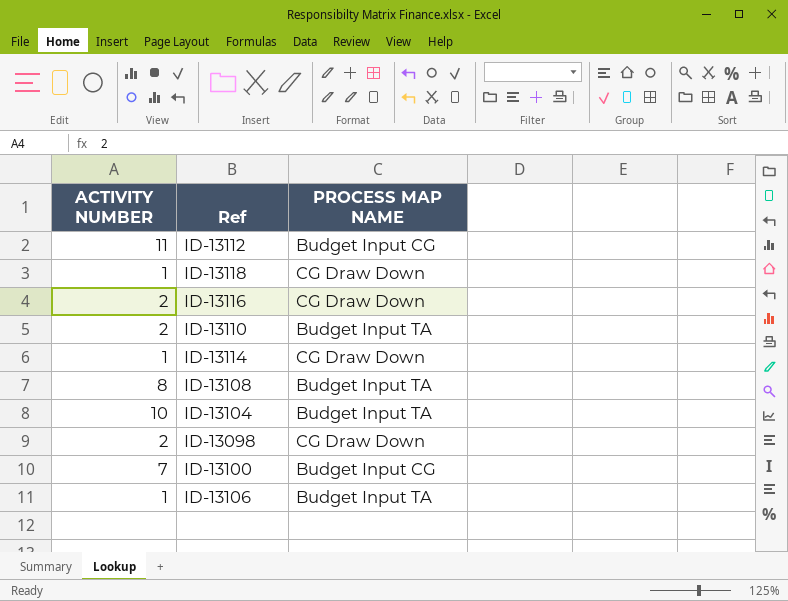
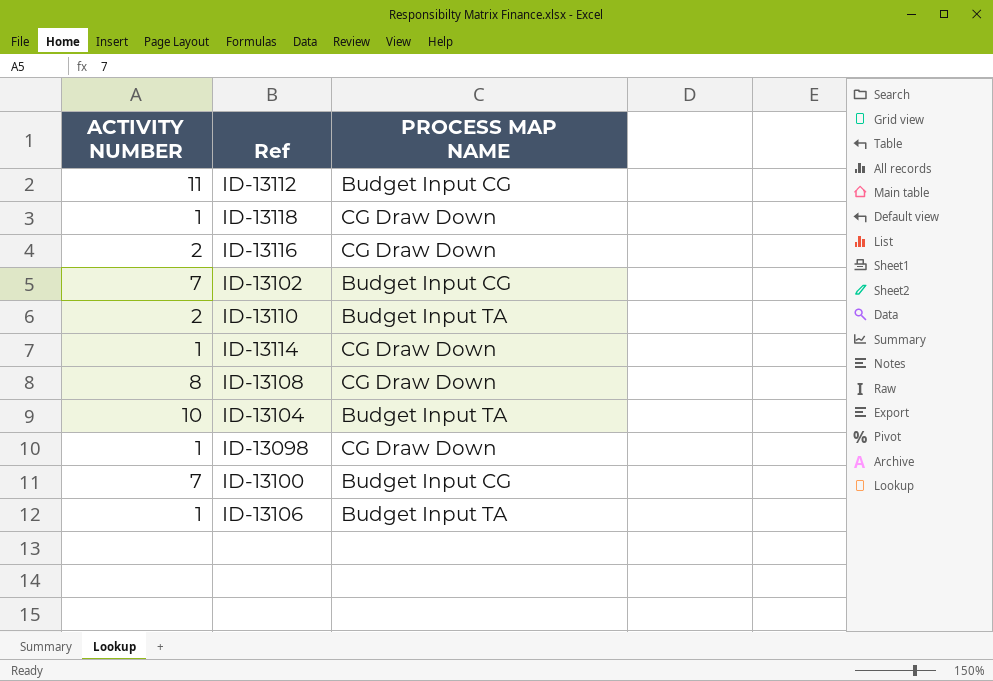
row ID-13102: none -> 7 | Budget Input CG
ID-13108 | PROCESS MAP NAME: Budget Input TA -> CG Draw Down
ID-13098 | ACTIVITY NUMBER: 2 -> 1

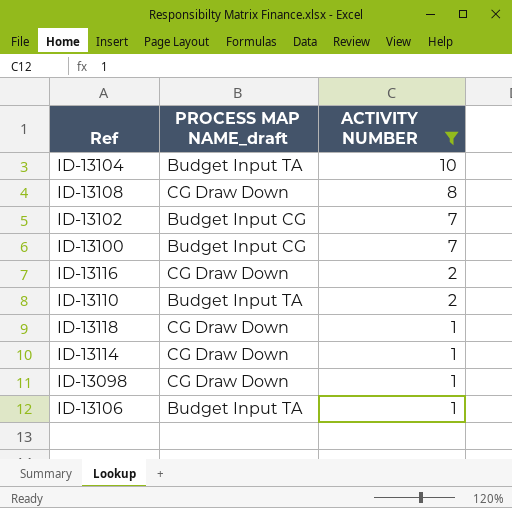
filter: none -> ACTIVITY NUMBER != 11
row order: none -> ACTIVITY NUMBER descending
column name: PROCESS MAP NAME -> PROCESS MAP NAME_draft
column ACTIVITY NUMBER | position: 1 -> 3

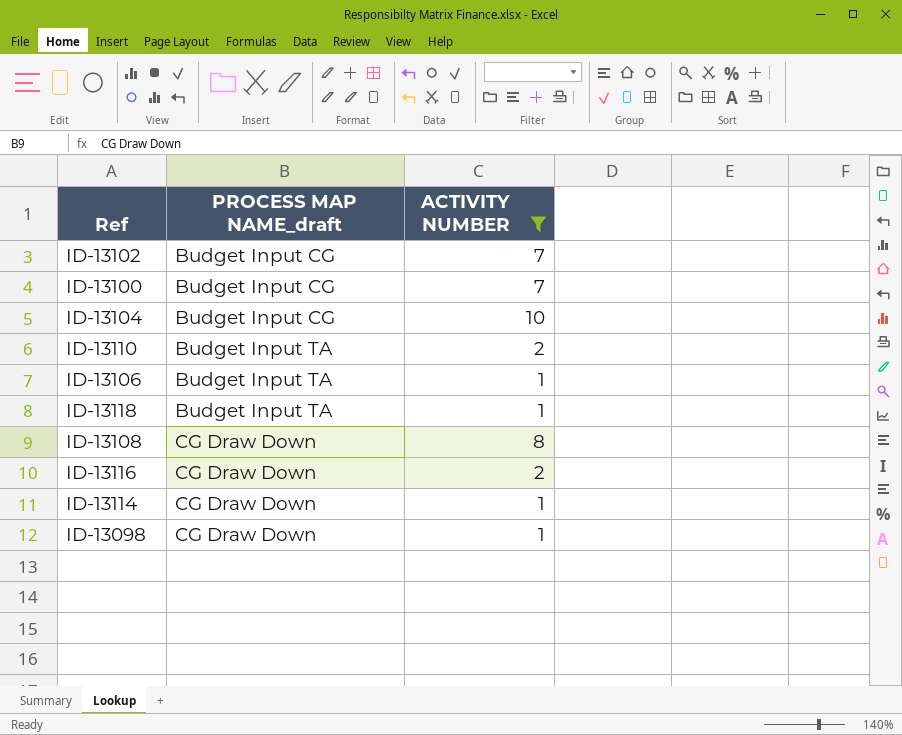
row order: ACTIVITY NUMBER descending -> PROCESS MAP NAME_draft ascending
ID-13104 | PROCESS MAP NAME_draft: Budget Input TA -> Budget Input CG
ID-13118 | PROCESS MAP NAME_draft: CG Draw Down -> Budget Input TA

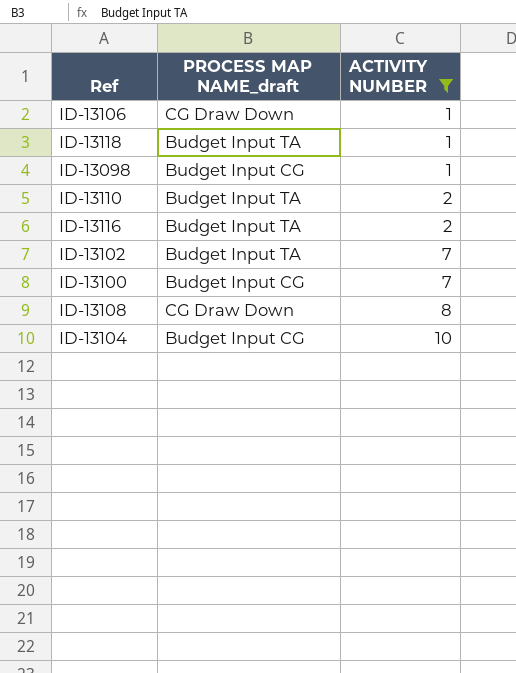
row order: PROCESS MAP NAME_draft ascending -> ACTIVITY NUMBER ascending
row ID-13114: CG Draw Down | 1 -> none
ID-13106 | PROCESS MAP NAME_draft: Budget Input TA -> CG Draw Down
ID-13098 | PROCESS MAP NAME_draft: CG Draw Down -> Budget Input CG
ID-13116 | PROCESS MAP NAME_draft: CG Draw Down -> Budget Input TA
ID-13102 | PROCESS MAP NAME_draft: Budget Input CG -> Budget Input TA

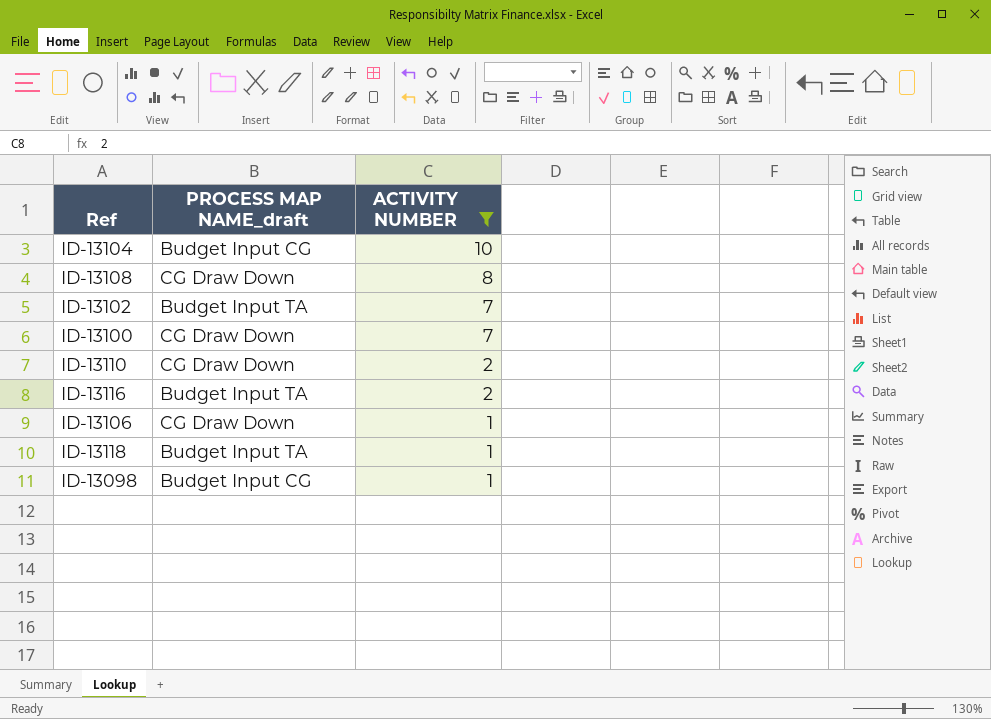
row order: ACTIVITY NUMBER ascending -> ACTIVITY NUMBER descending
ID-13100 | PROCESS MAP NAME_draft: Budget Input CG -> CG Draw Down
ID-13110 | PROCESS MAP NAME_draft: Budget Input TA -> CG Draw Down

